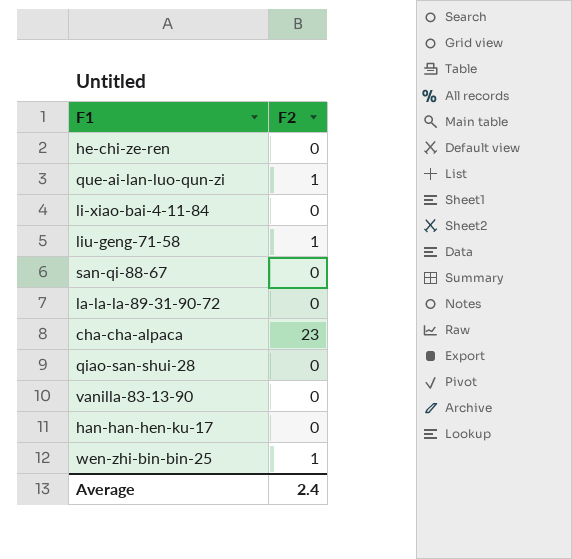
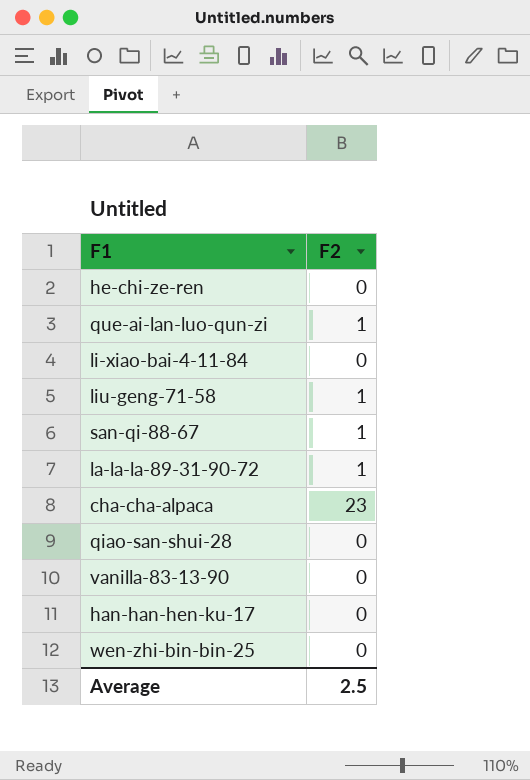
san-qi-88-67 | F2: 0 -> 1
la-la-la-89-31-90-72 | F2: 0 -> 1
wen-zhi-bin-bin-25 | F2: 1 -> 0
Average | F2: 2.4 -> 2.5

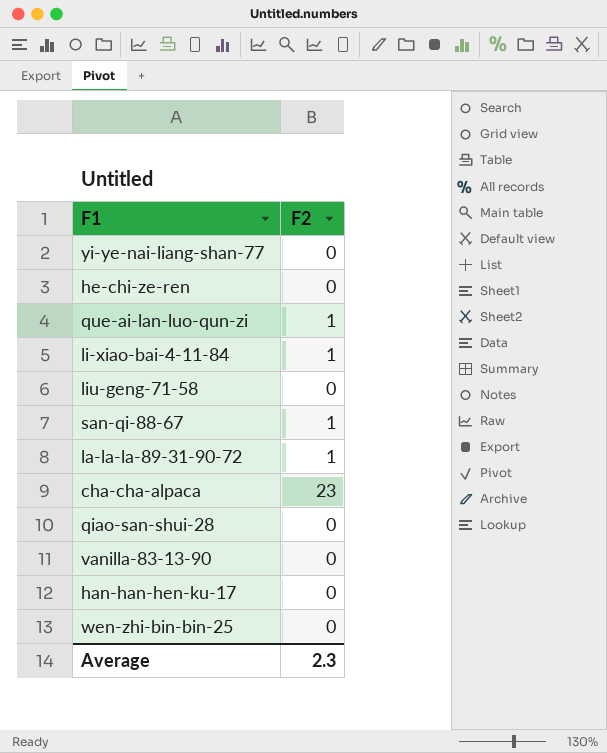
row yi-ye-nai-liang-shan-77: none -> 0
li-xiao-bai-4-11-84 | F2: 0 -> 1
liu-geng-71-58 | F2: 1 -> 0
Average | F2: 2.5 -> 2.3

